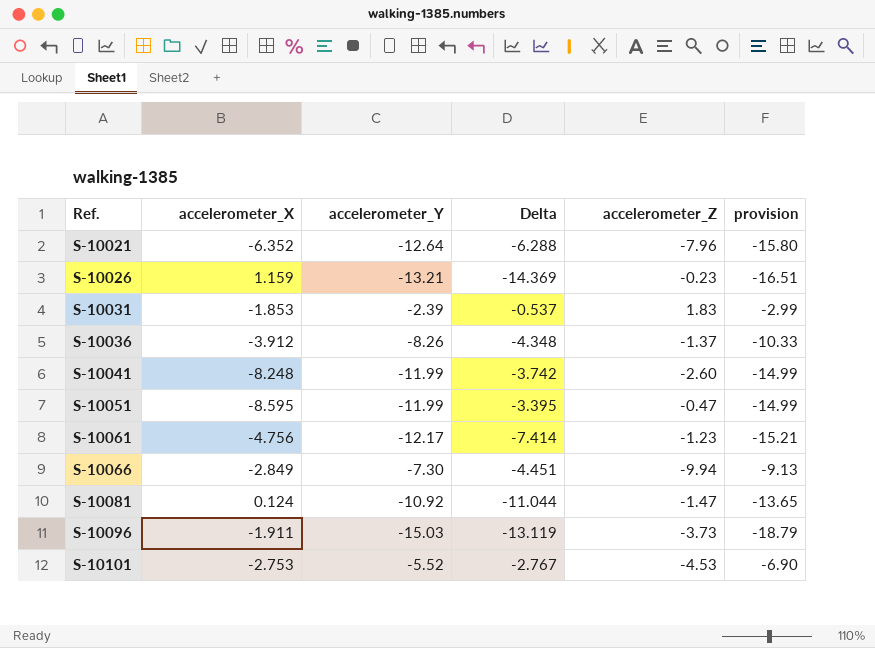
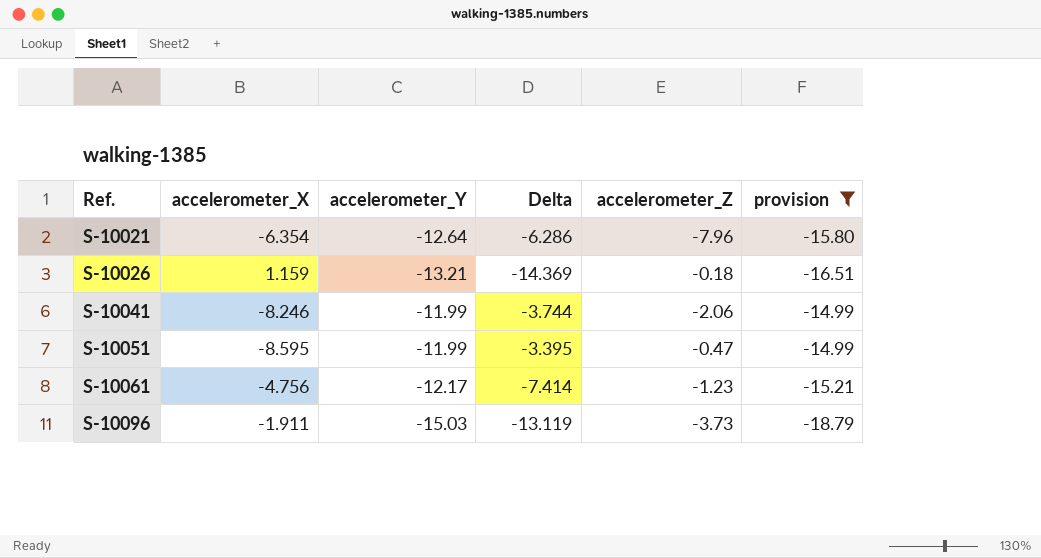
filter: none -> provision <= -14.99
S-10021 | accelerometer_X: -6.352 -> -6.354
S-10021 | Delta: -6.288 -> -6.286
S-10026 | accelerometer_Z: -0.23 -> -0.18
S-10041 | accelerometer_X: -8.248 -> -8.246
S-10041 | Delta: -3.742 -> -3.744
S-10041 | accelerometer_Z: -2.60 -> -2.06

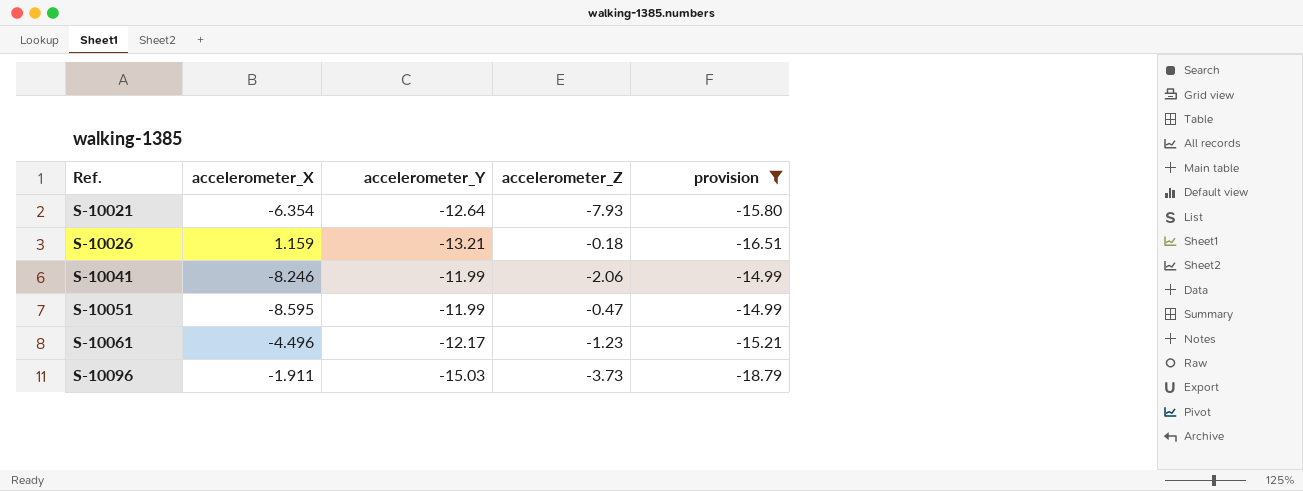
column Delta | formula: [accelerometer_Y] - [accelerometer_X] -> none
S-10021 | accelerometer_Z: -7.96 -> -7.93
S-10061 | accelerometer_X: -4.756 -> -4.496

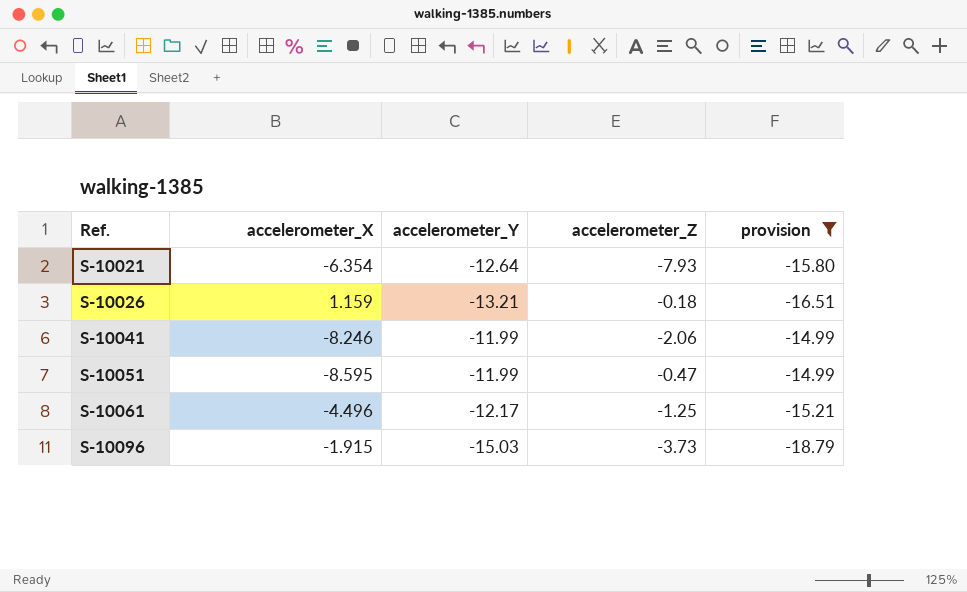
S-10061 | accelerometer_Z: -1.23 -> -1.25
S-10096 | accelerometer_X: -1.911 -> -1.915

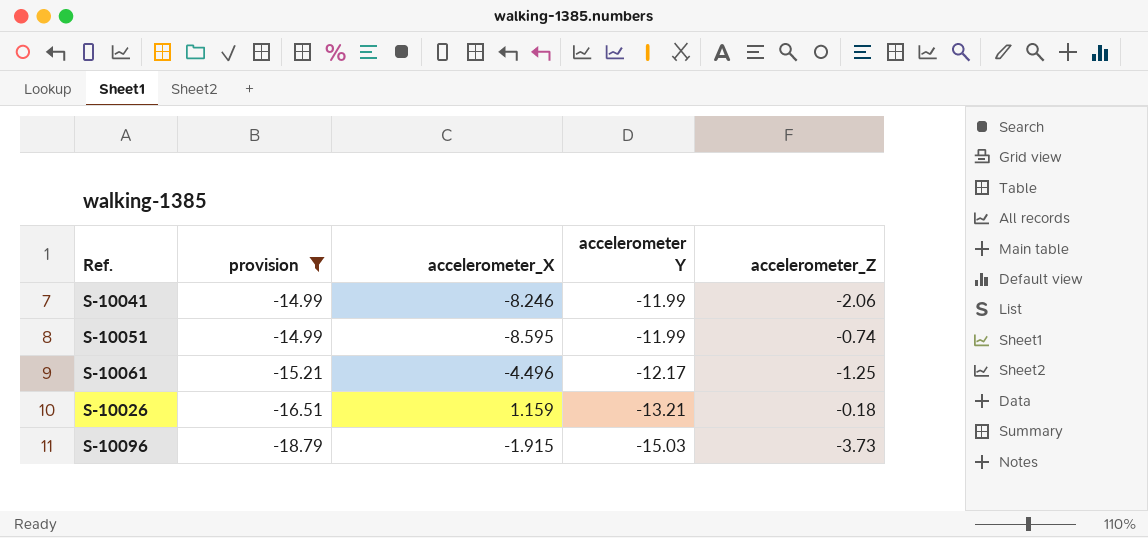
row order: Ref. ascending -> provision descending
column provision | position: 5 -> 2
column name: accelerometer_Y -> accelerometer Y
row S-10021: -6.354 | -12.64 | -7.93 | -15.80 -> none
S-10051 | accelerometer_Z: -0.47 -> -0.74

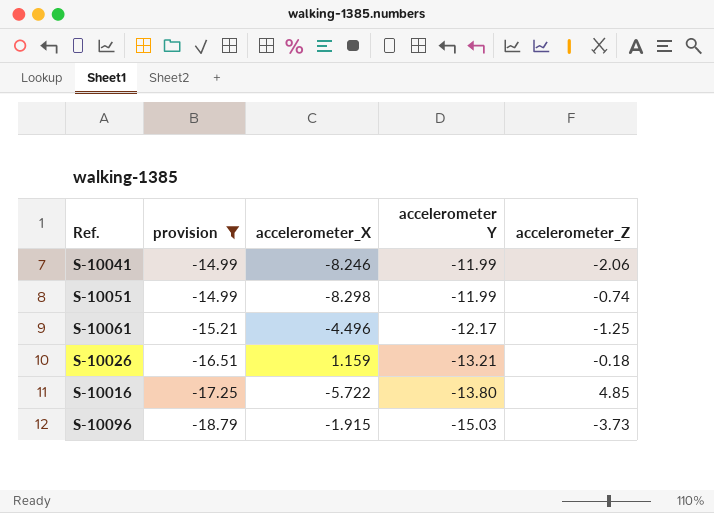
S-10051 | accelerometer_X: -8.595 -> -8.298
row S-10016: none -> -17.25 | -5.722 | -13.80 | 4.85

